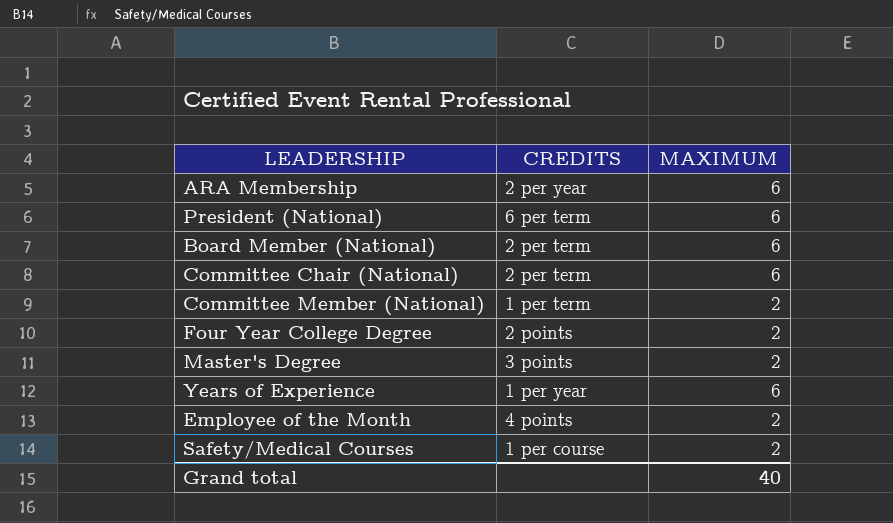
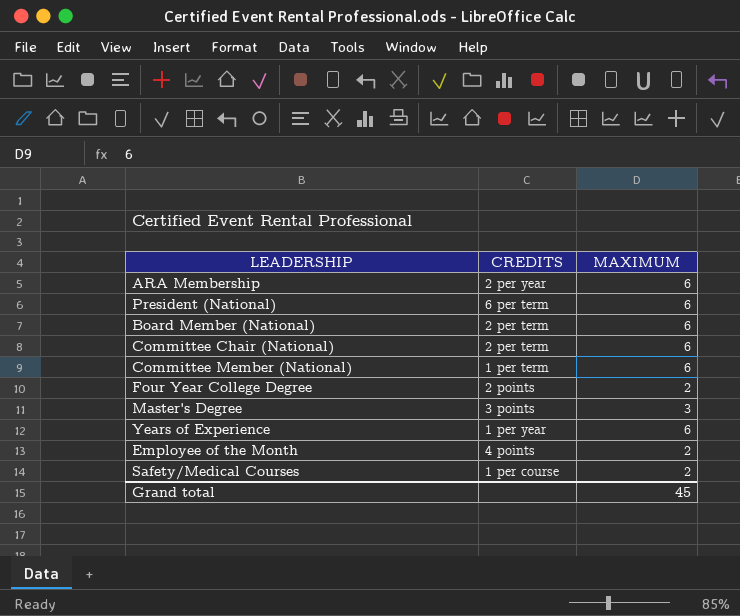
Committee Member (National) | MAXIMUM: 2 -> 6
Master's Degree | MAXIMUM: 2 -> 3
Grand total | MAXIMUM: 40 -> 45

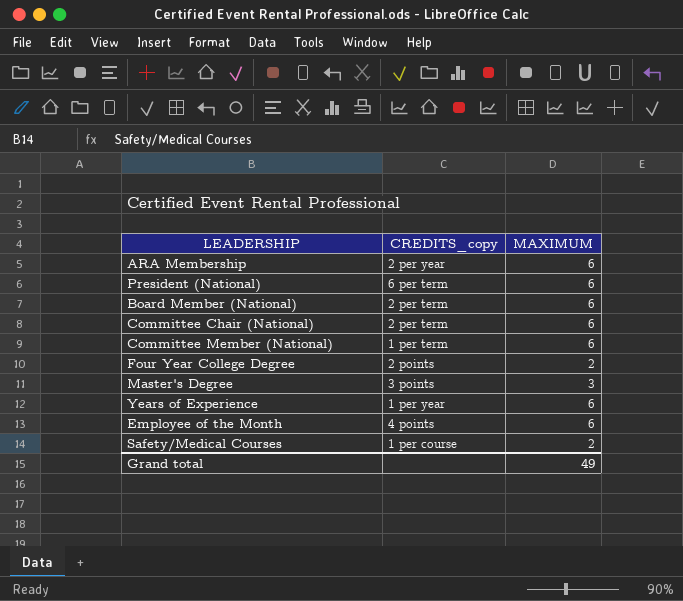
column name: CREDITS -> CREDITS_copy
Employee of the Month | MAXIMUM: 2 -> 6
Grand total | MAXIMUM: 45 -> 49

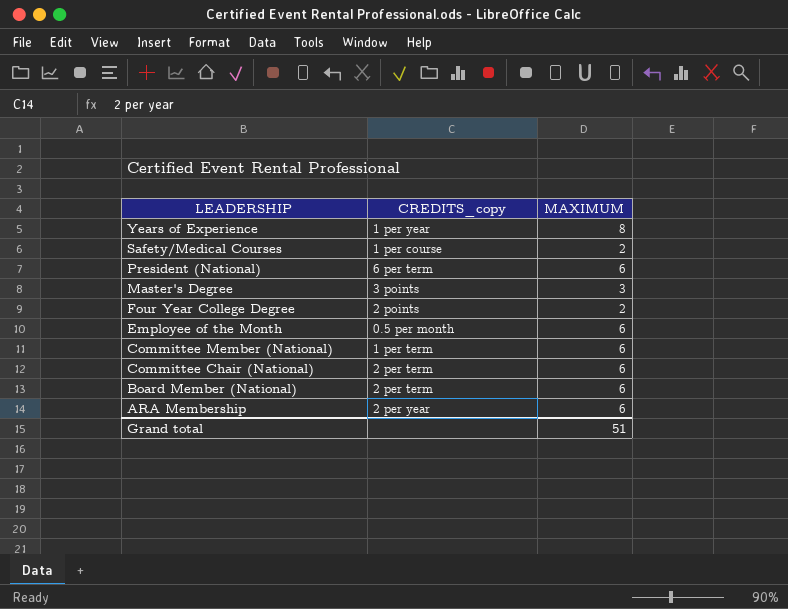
row order: none -> LEADERSHIP descending
Years of Experience | MAXIMUM: 6 -> 8
Employee of the Month | CREDITS_copy: 4 points -> 0.5 per month
Grand total | MAXIMUM: 49 -> 51

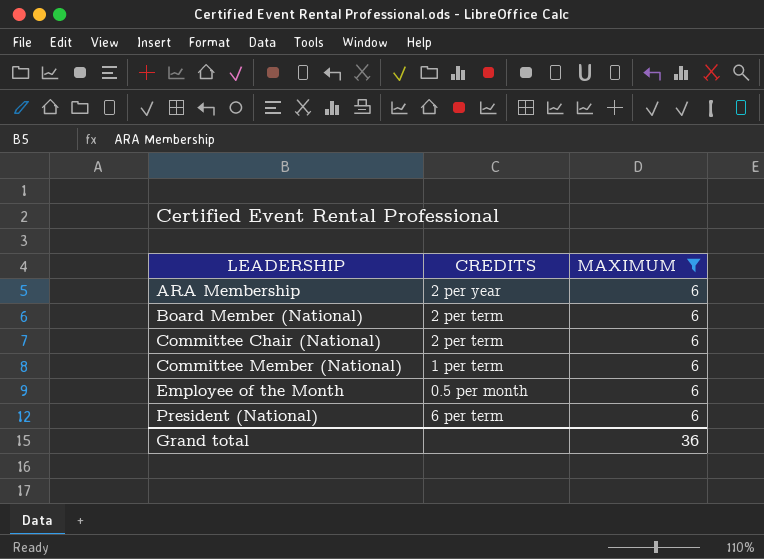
filter: none -> MAXIMUM = 6
row order: LEADERSHIP descending -> LEADERSHIP ascending
column name: CREDITS_copy -> CREDITS
Grand total | MAXIMUM: 51 -> 36

